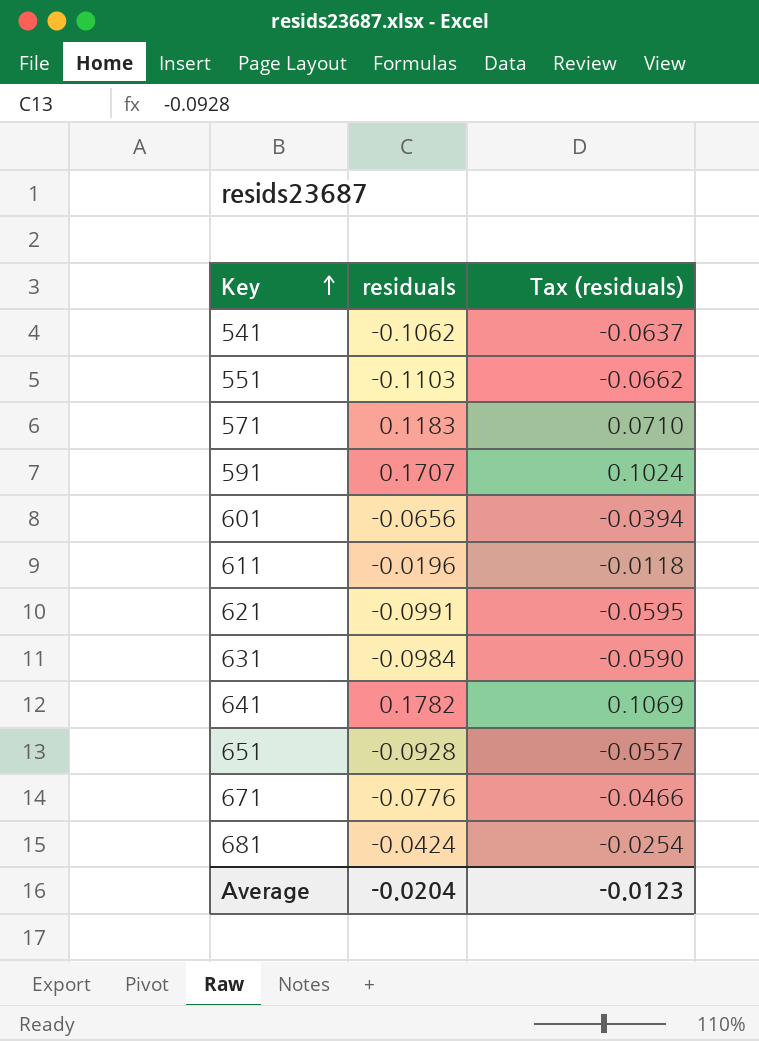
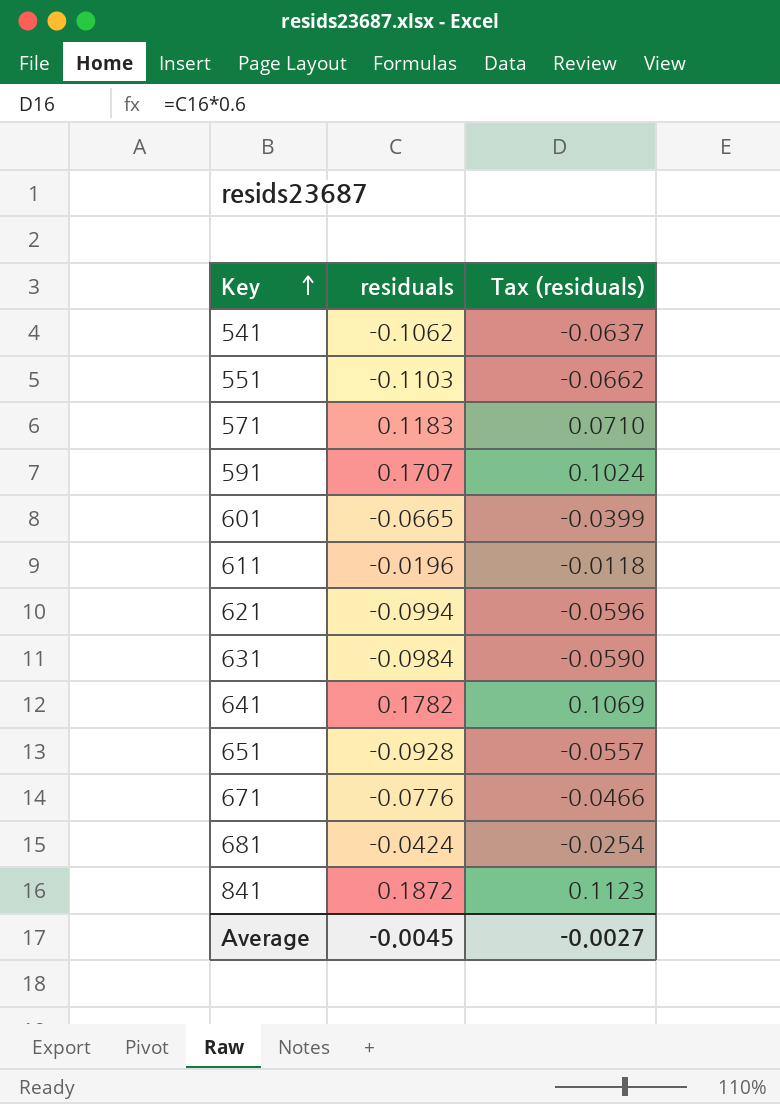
601 | residuals: -0.0656 -> -0.0665
601 | Tax (residuals): -0.0394 -> -0.0399
621 | residuals: -0.0991 -> -0.0994
621 | Tax (residuals): -0.0595 -> -0.0596
row 841: none -> 0.1872 | 0.1123
Average | residuals: -0.0204 -> -0.0045
Average | Tax (residuals): -0.0123 -> -0.0027

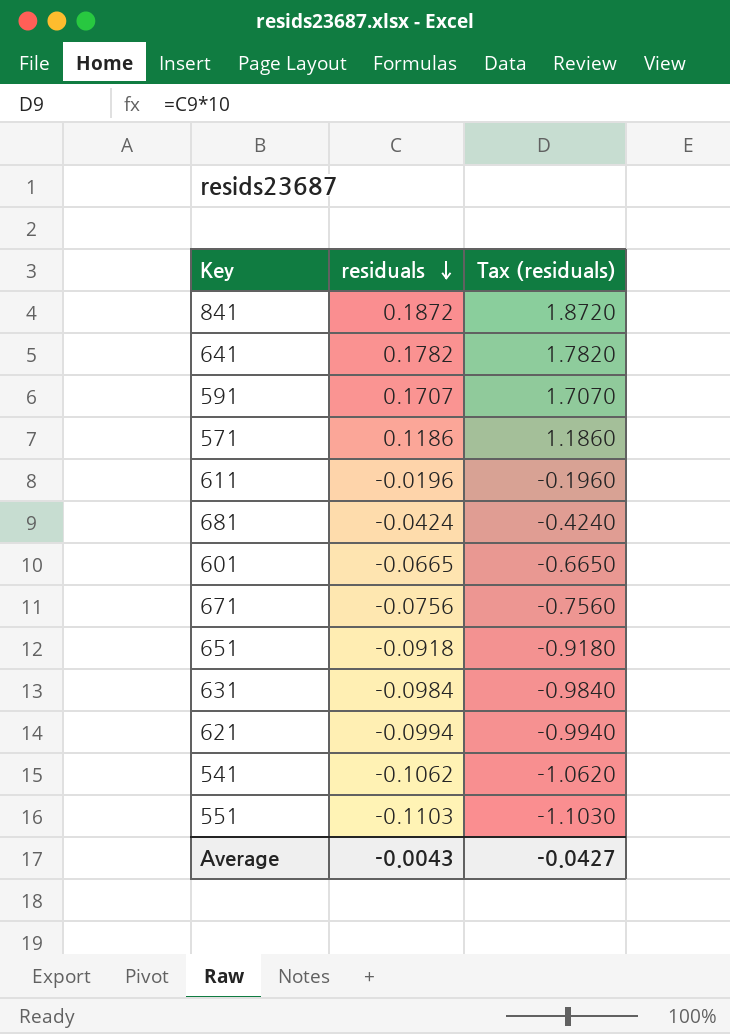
row order: Key ascending -> residuals descending
column Tax (residuals) | formula: [residuals] * 0.6 -> [residuals] * 10
571 | residuals: 0.1183 -> 0.1186
671 | residuals: -0.0776 -> -0.0756
651 | residuals: -0.0928 -> -0.0918
Average | residuals: -0.0045 -> -0.0043
Average | Tax (residuals): -0.0027 -> -0.0427

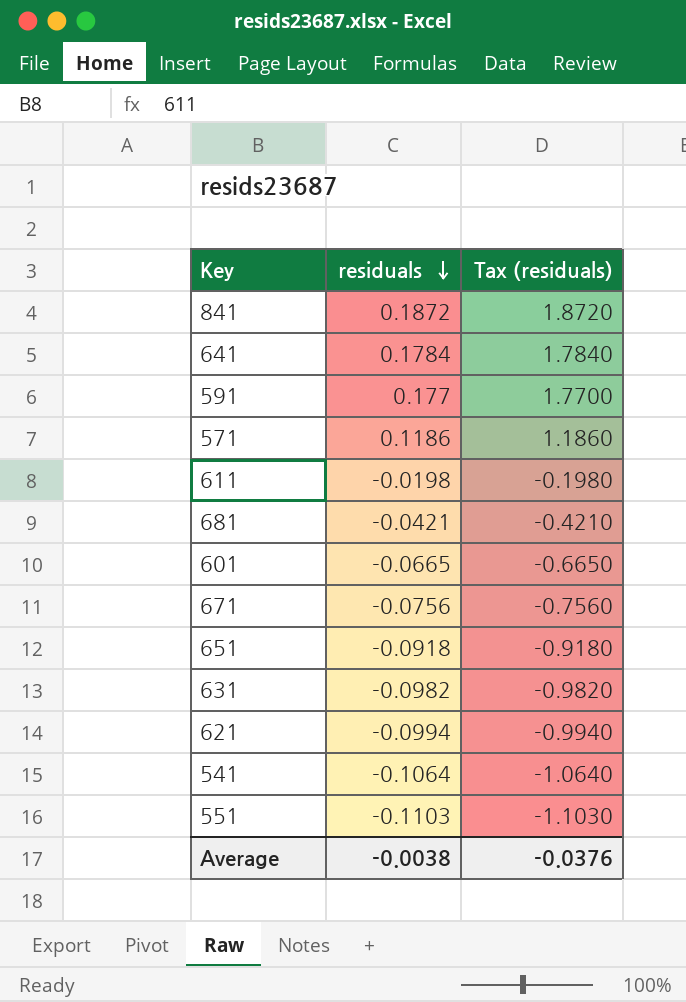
641 | residuals: 0.1782 -> 0.1784
641 | Tax (residuals): 1.7820 -> 1.7840
591 | residuals: 0.1707 -> 0.177
591 | Tax (residuals): 1.7070 -> 1.7700
611 | residuals: -0.0196 -> -0.0198
611 | Tax (residuals): -0.1960 -> -0.1980
681 | residuals: -0.0424 -> -0.0421
681 | Tax (residuals): -0.4240 -> -0.4210
631 | residuals: -0.0984 -> -0.0982
631 | Tax (residuals): -0.9840 -> -0.9820
541 | residuals: -0.1062 -> -0.1064
541 | Tax (residuals): -1.0620 -> -1.0640
Average | residuals: -0.0043 -> -0.0038
Average | Tax (residuals): -0.0427 -> -0.0376

